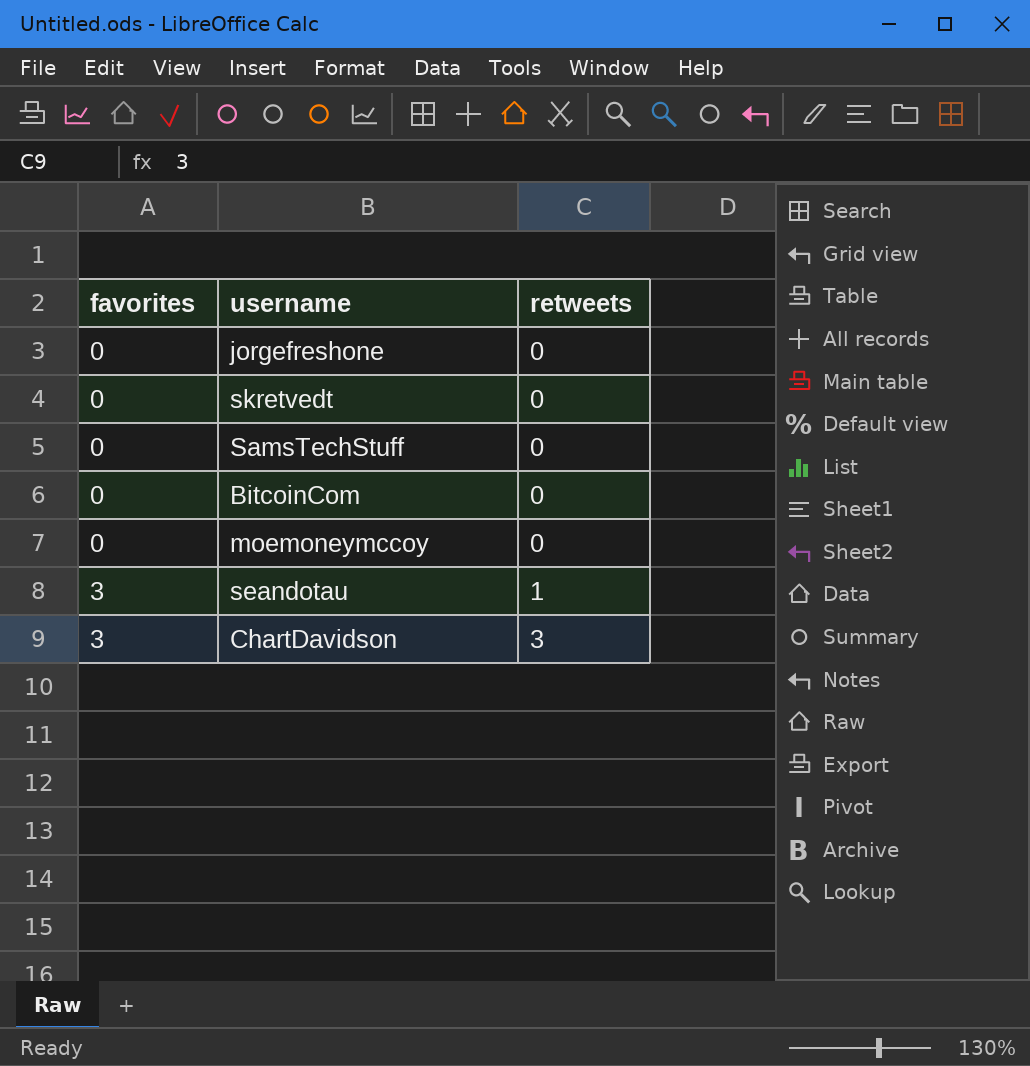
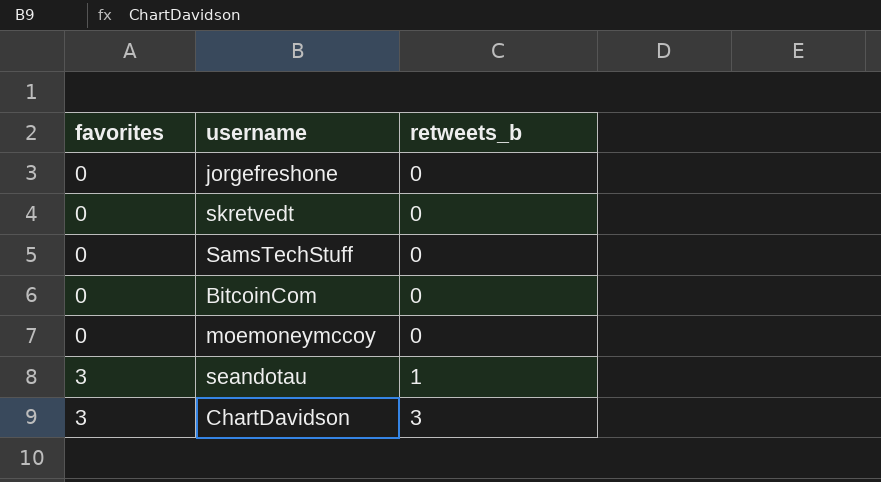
column name: retweets -> retweets_b

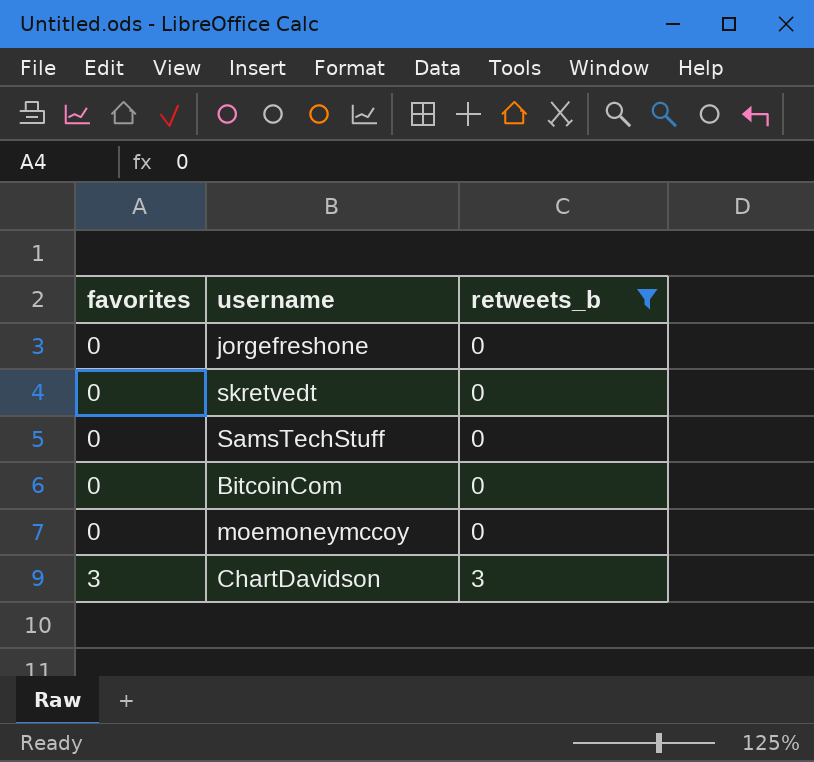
filter: none -> retweets_b != 1

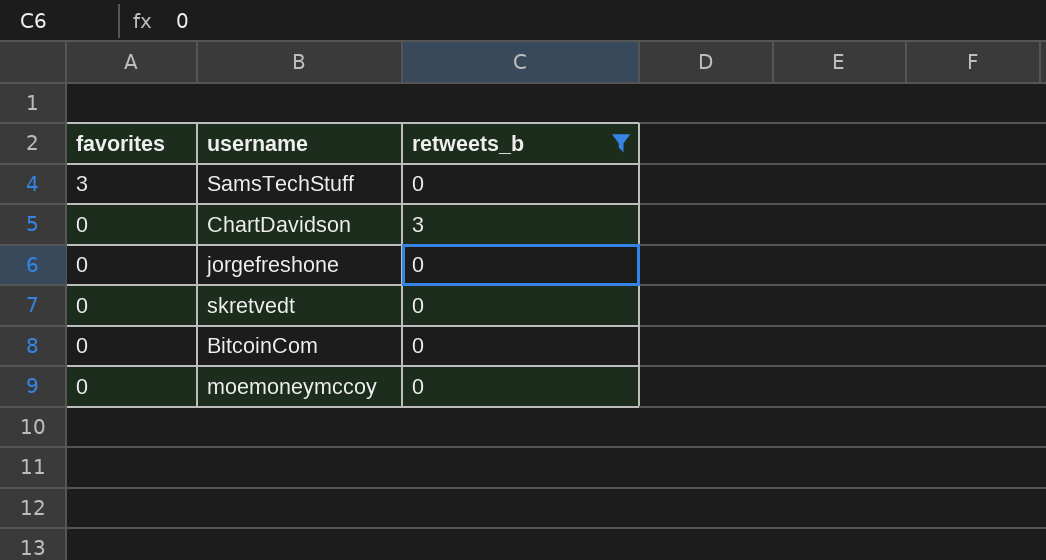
row order: favorites ascending -> favorites descending
SamsTechStuff | favorites: 0 -> 3
ChartDavidson | favorites: 3 -> 0

